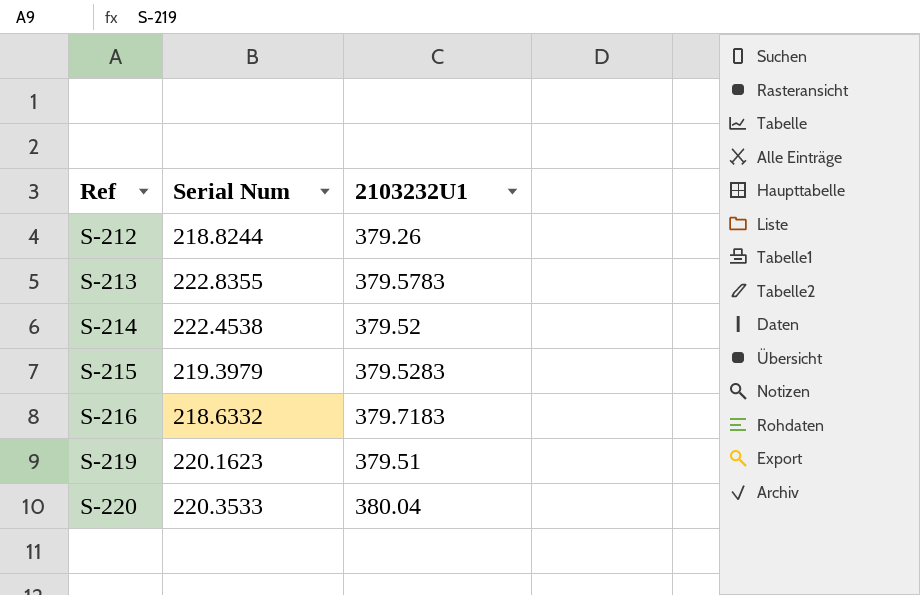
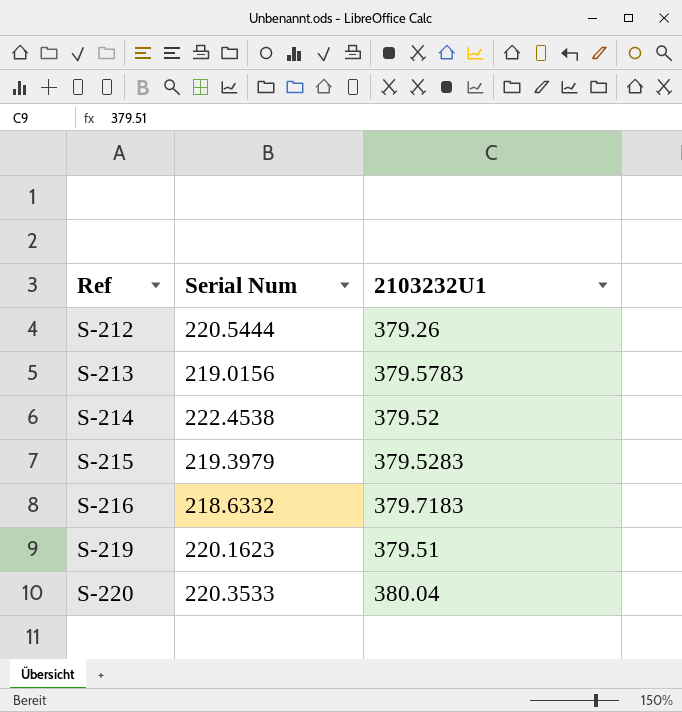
S-212 | Serial Num: 218.8244 -> 220.5444
S-213 | Serial Num: 222.8355 -> 219.0156

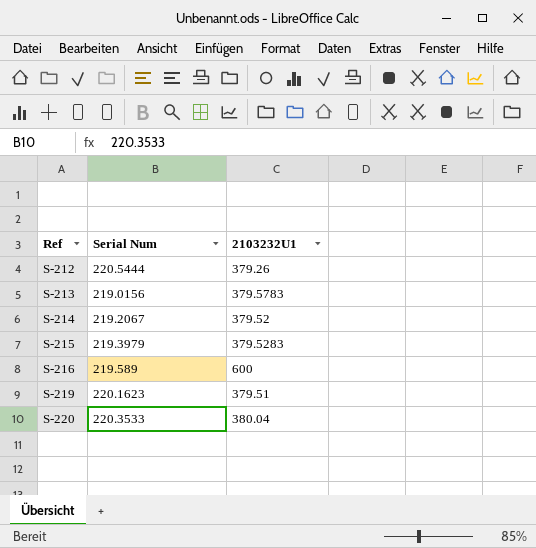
S-214 | Serial Num: 222.4538 -> 219.2067
S-216 | Serial Num: 218.6332 -> 219.589
S-216 | 2103232U1: 379.7183 -> 600

